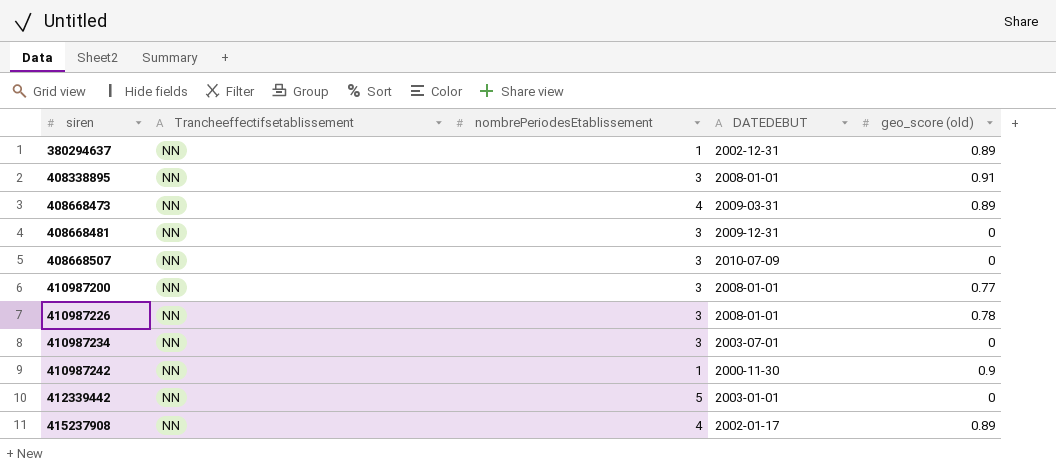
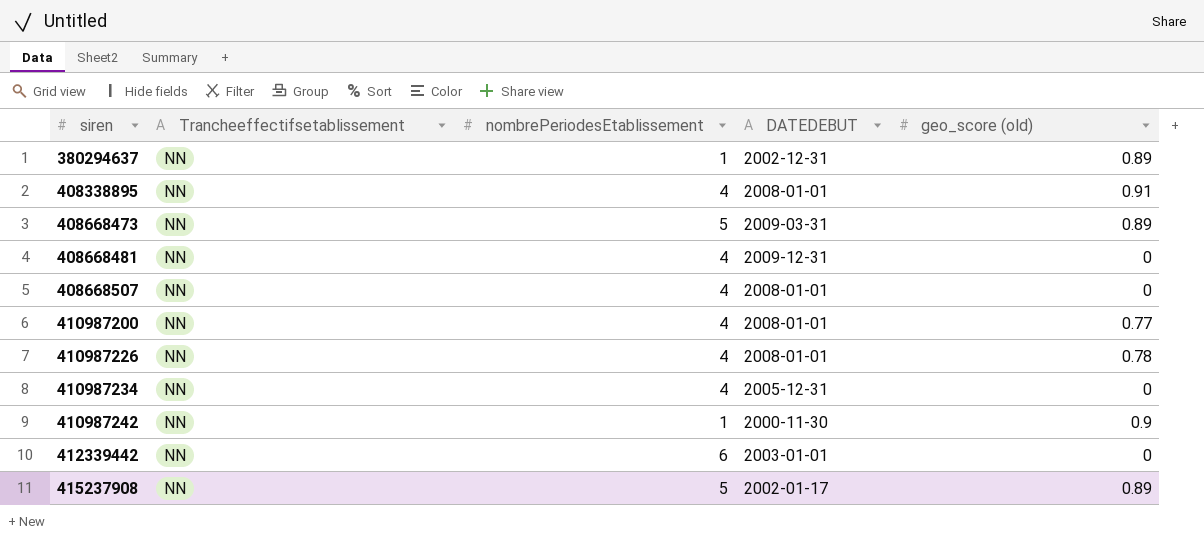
408338895 | nombrePeriodesEtablissement: 3 -> 4
408668473 | nombrePeriodesEtablissement: 4 -> 5
408668481 | nombrePeriodesEtablissement: 3 -> 4
408668507 | nombrePeriodesEtablissement: 3 -> 4
408668507 | DATEDEBUT: 2010-07-09 -> 2008-01-01
410987200 | nombrePeriodesEtablissement: 3 -> 4
410987226 | nombrePeriodesEtablissement: 3 -> 4
410987234 | nombrePeriodesEtablissement: 3 -> 4
410987234 | DATEDEBUT: 2003-07-01 -> 2005-12-31
412339442 | nombrePeriodesEtablissement: 5 -> 6
415237908 | nombrePeriodesEtablissement: 4 -> 5

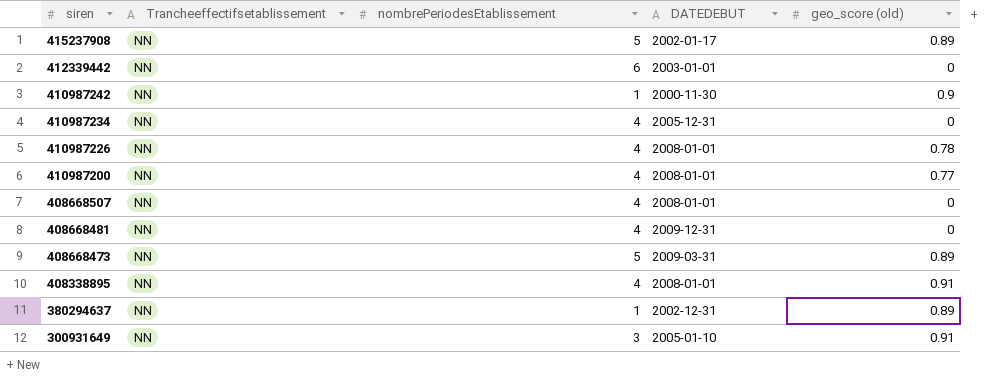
row order: siren ascending -> siren descending
row 300931649: none -> NN | 3 | 2005-01-10 | 0.91

